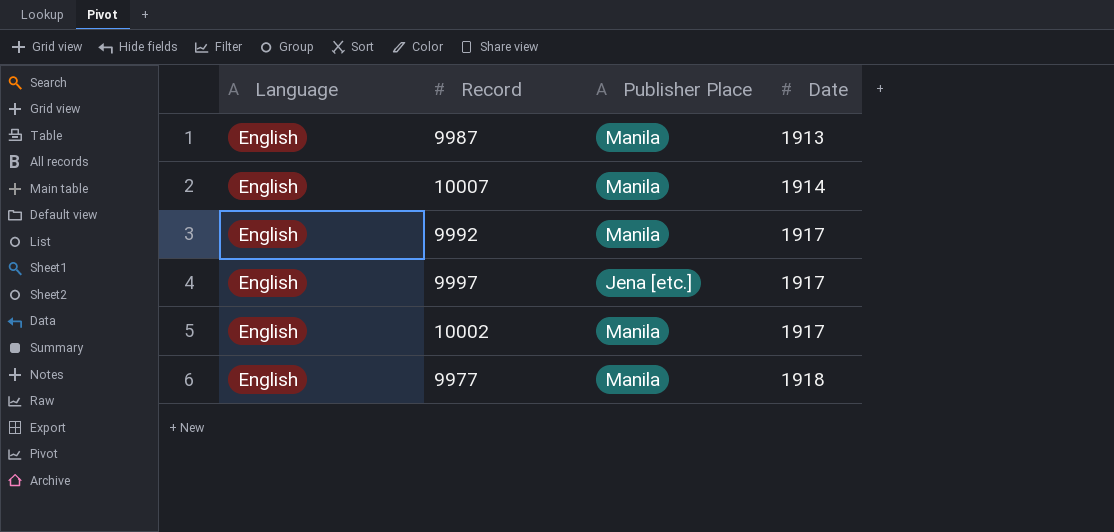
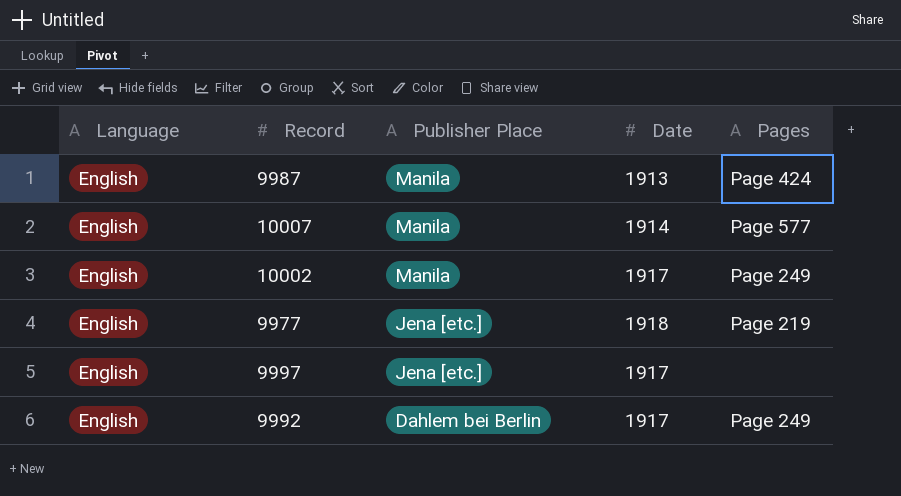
row order: Date ascending -> Publisher Place descending
column Pages | position: none -> 5
9977 | Publisher Place: Manila -> Jena [etc.]
9992 | Publisher Place: Manila -> Dahlem bei Berlin

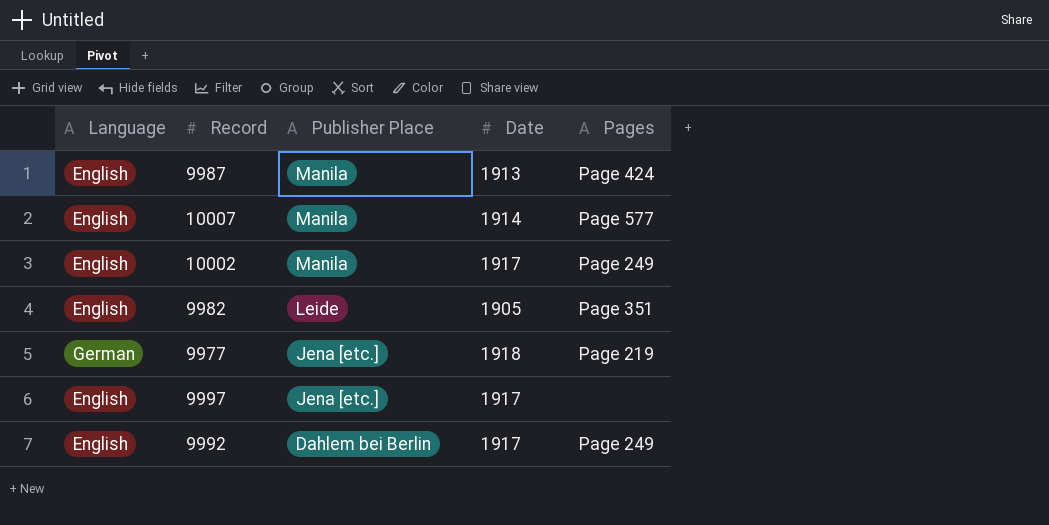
row 9982: none -> English | Leide | 1905 | Page 351
9977 | Language: English -> German

